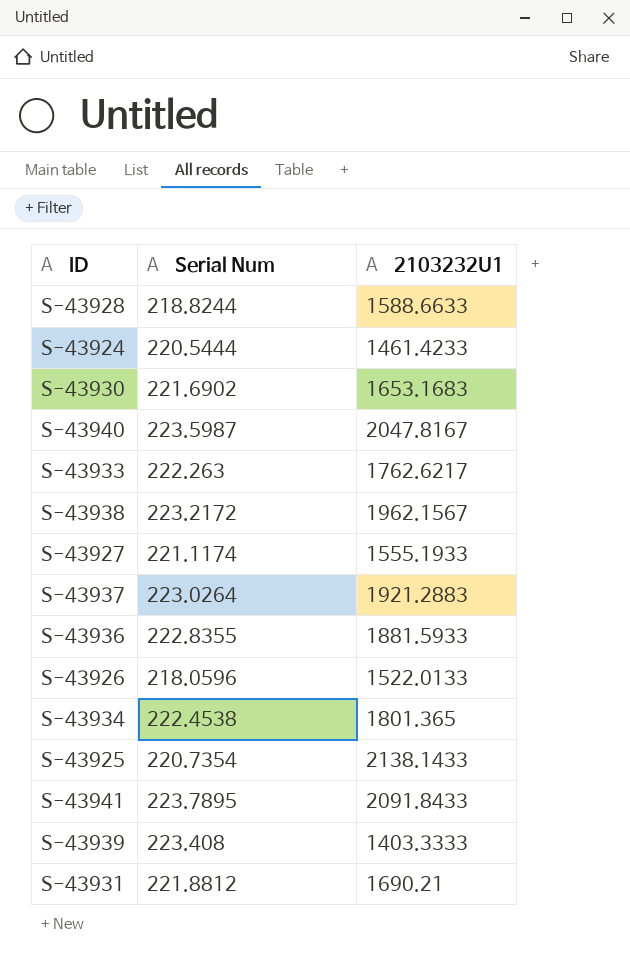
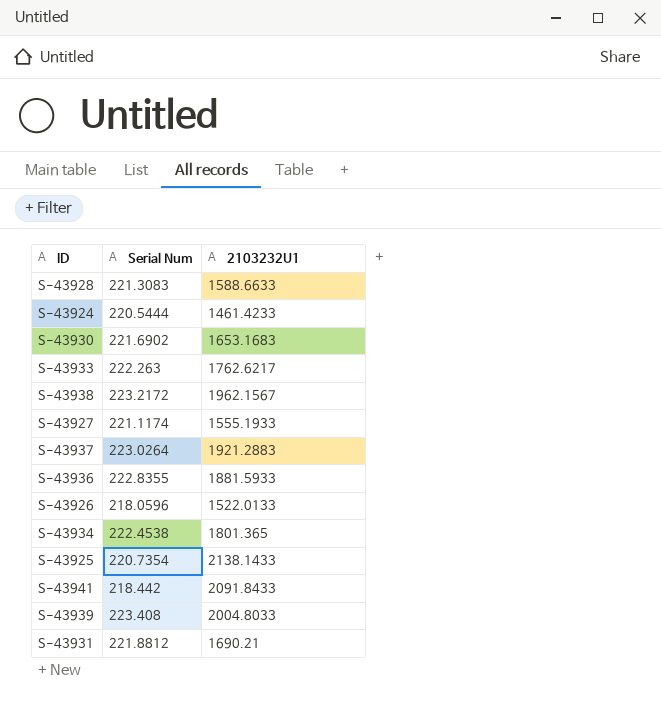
row S-43940: 223.5987 | 2047.8167 -> none
S-43928 | Serial Num: 218.8244 -> 221.3083
S-43941 | Serial Num: 223.7895 -> 218.442
S-43939 | 2103232U1: 1403.3333 -> 2004.8033

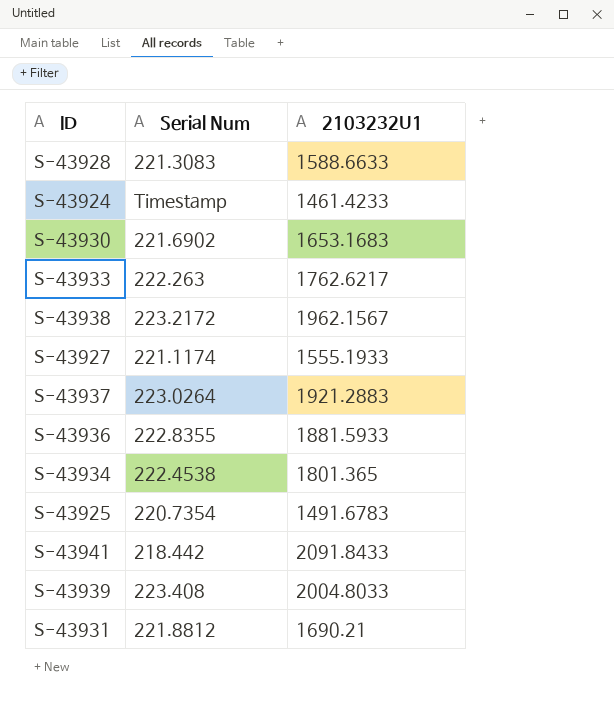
row S-43926: 218.0596 | 1522.0133 -> none
S-43924 | Serial Num: 220.5444 -> Timestamp
S-43925 | 2103232U1: 2138.1433 -> 1491.6783

